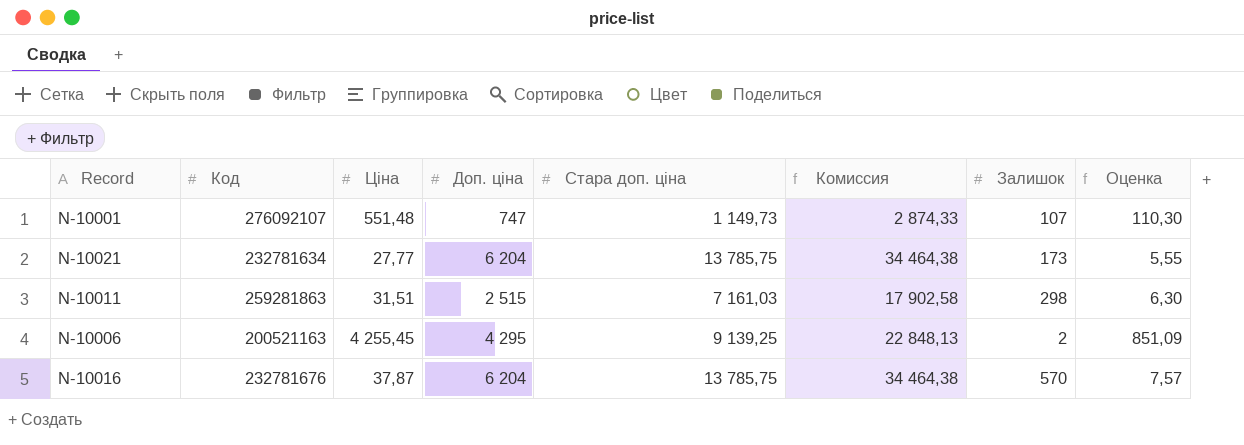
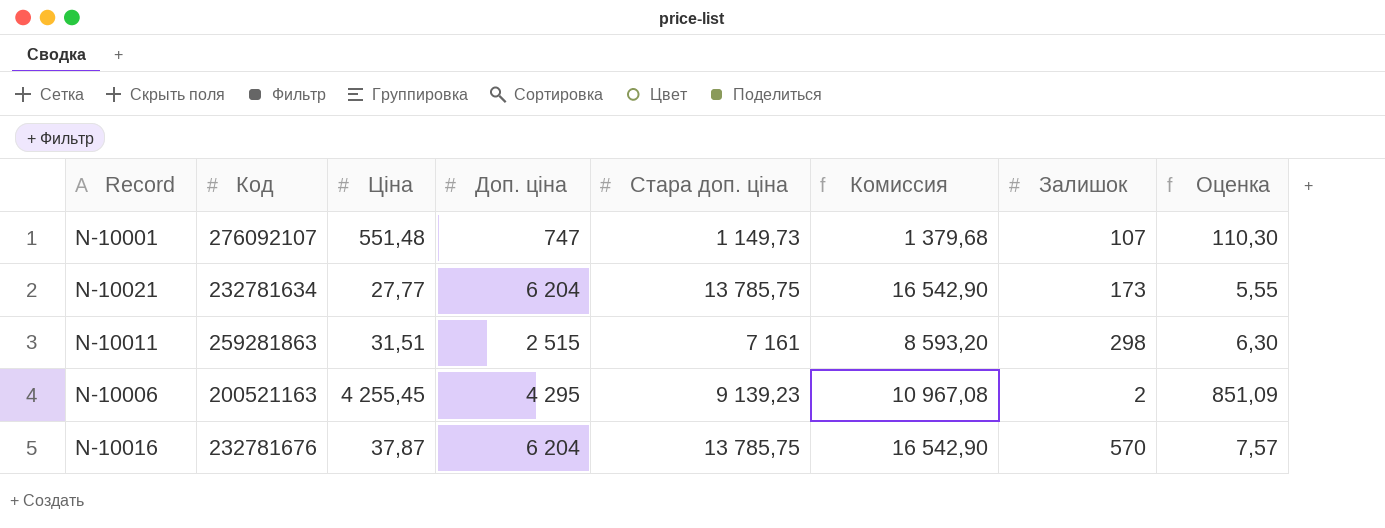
column Комиссия | formula: [Стара доп. ціна] * 2,5 -> [Стара доп. ціна] * 1,2
N-10011 | Стара доп. ціна: 7 161,03 -> 7 161
N-10006 | Стара доп. ціна: 9 139,25 -> 9 139,23

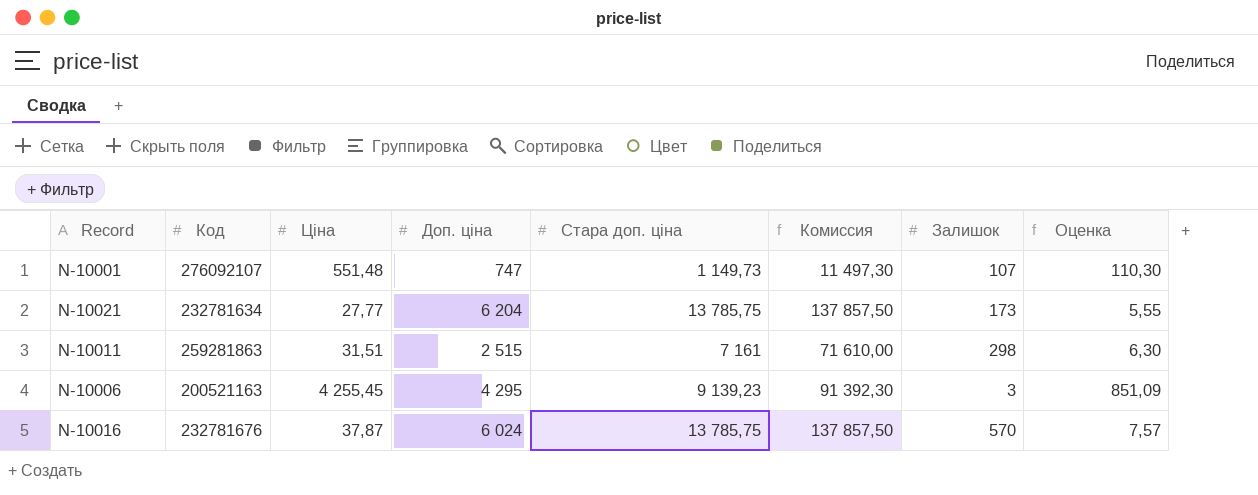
column Комиссия | formula: [Стара доп. ціна] * 1,2 -> [Стара доп. ціна] * 10
N-10006 | Залишок: 2 -> 3
N-10016 | Доп. ціна: 6 204 -> 6 024

